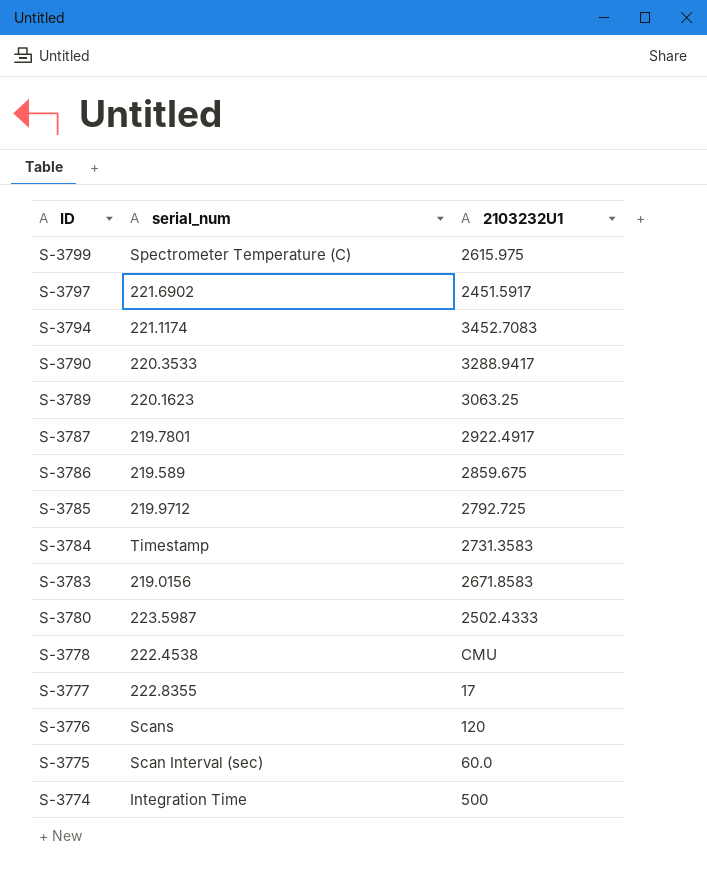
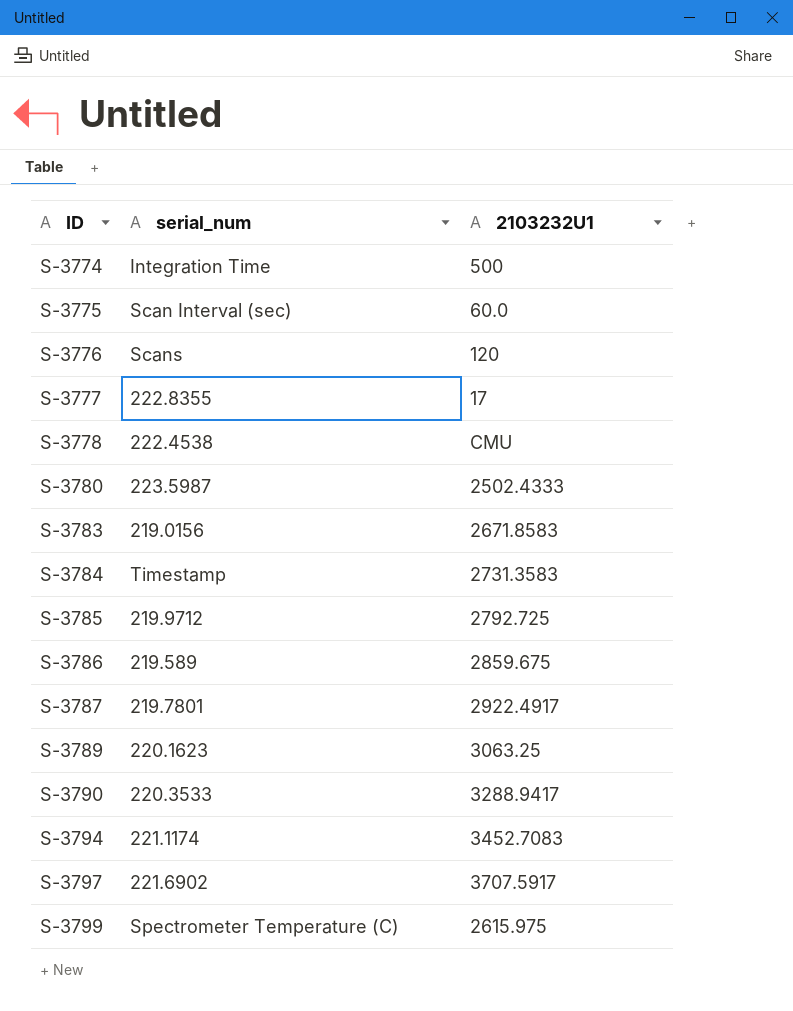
row order: ID descending -> ID ascending
S-3797 | 2103232U1: 2451.5917 -> 3707.5917

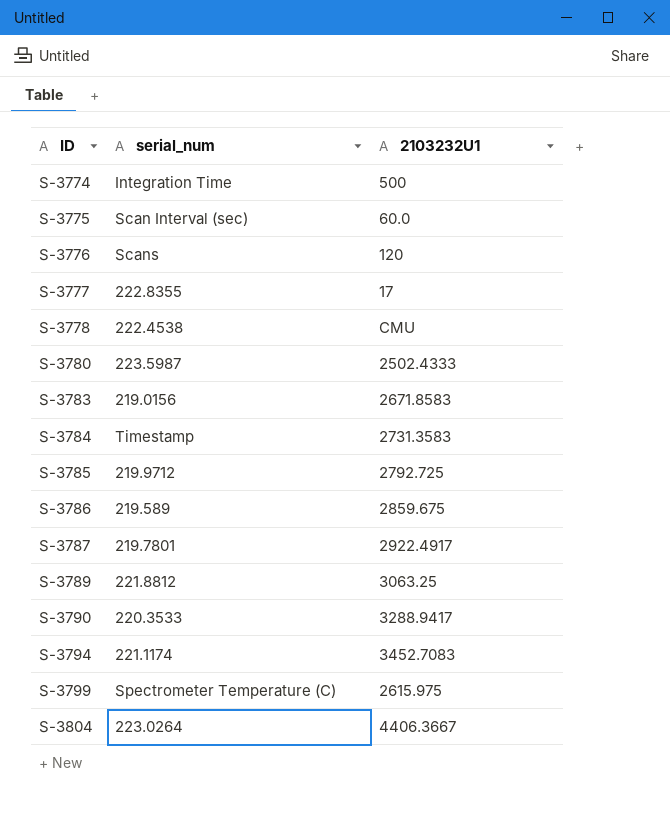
row S-3797: 221.6902 | 3707.5917 -> none
S-3789 | serial_num: 220.1623 -> 221.8812
row S-3804: none -> 223.0264 | 4406.3667

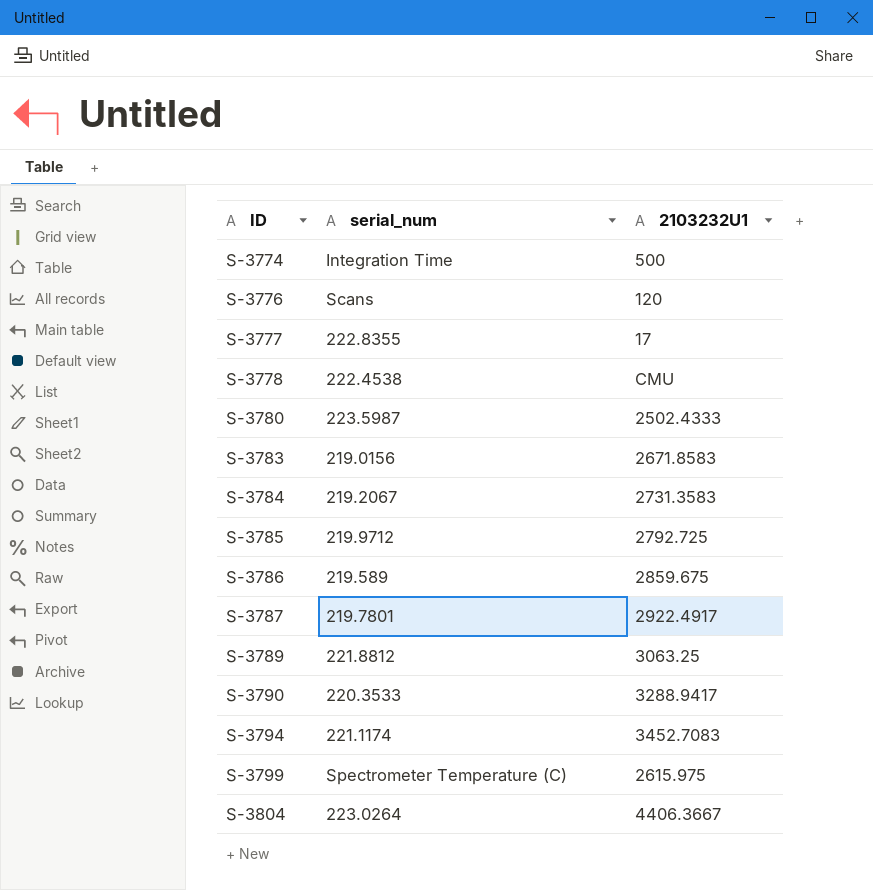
row S-3775: Scan Interval (sec) | 60.0 -> none
S-3784 | serial_num: Timestamp -> 219.2067

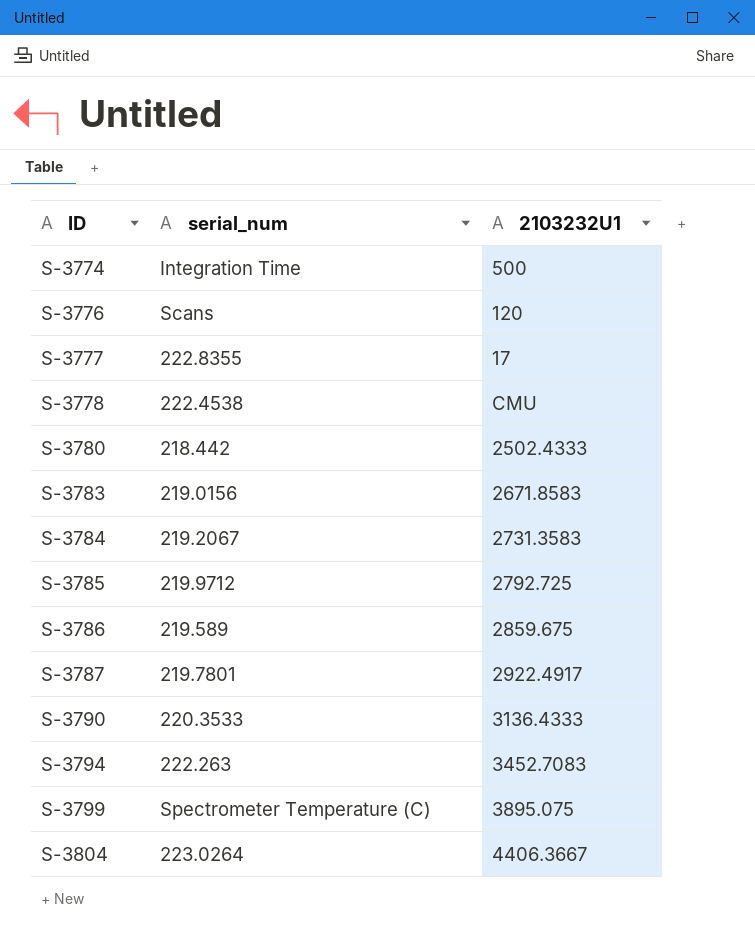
row S-3789: 221.8812 | 3063.25 -> none
S-3780 | serial_num: 223.5987 -> 218.442
S-3790 | 2103232U1: 3288.9417 -> 3136.4333
S-3794 | serial_num: 221.1174 -> 222.263
S-3799 | 2103232U1: 2615.975 -> 3895.075

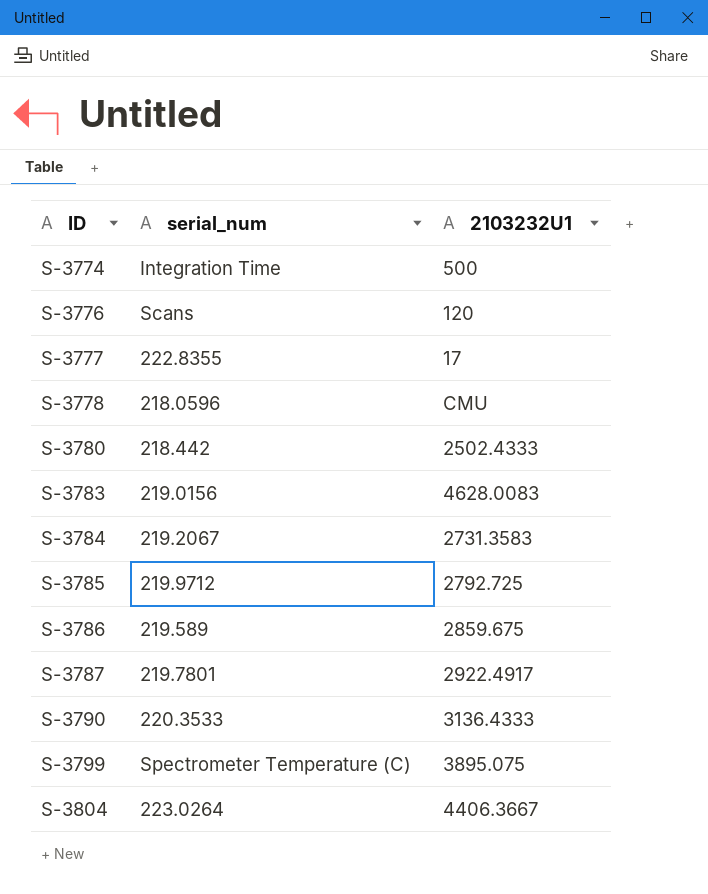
row S-3794: 222.263 | 3452.7083 -> none
S-3778 | serial_num: 222.4538 -> 218.0596
S-3783 | 2103232U1: 2671.8583 -> 4628.0083

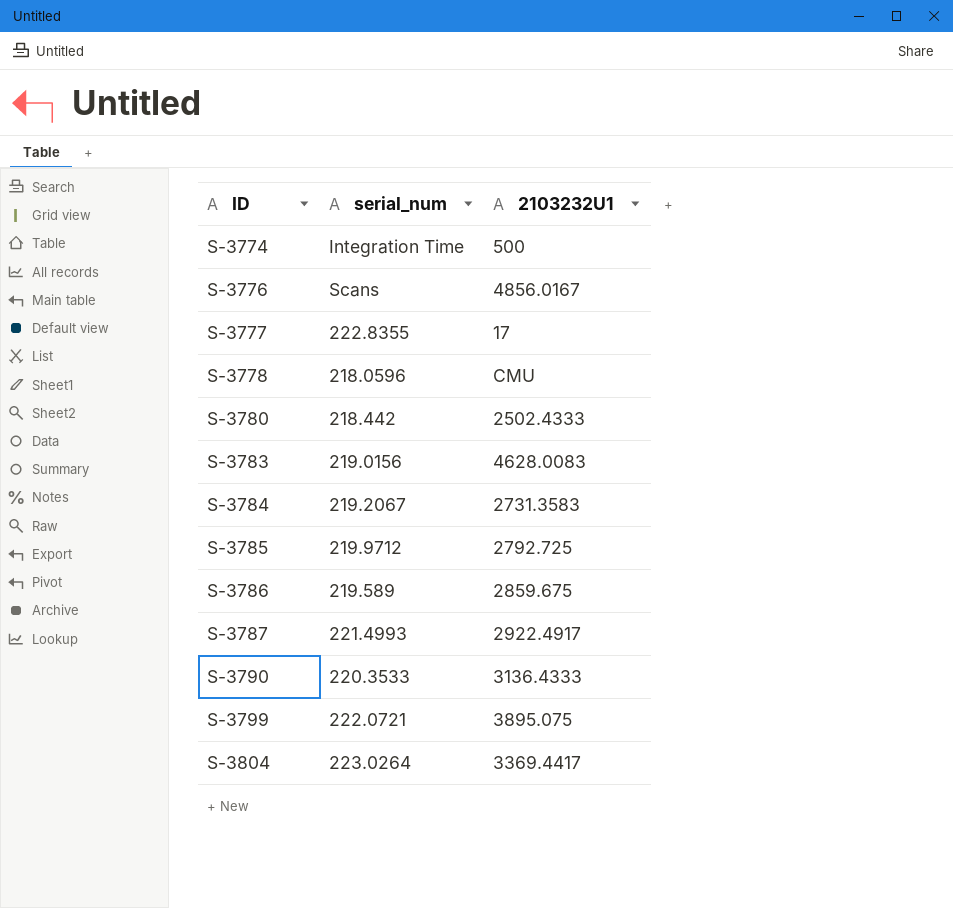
S-3776 | 2103232U1: 120 -> 4856.0167
S-3787 | serial_num: 219.7801 -> 221.4993
S-3799 | serial_num: Spectrometer Temperature (C) -> 222.0721
S-3804 | 2103232U1: 4406.3667 -> 3369.4417

